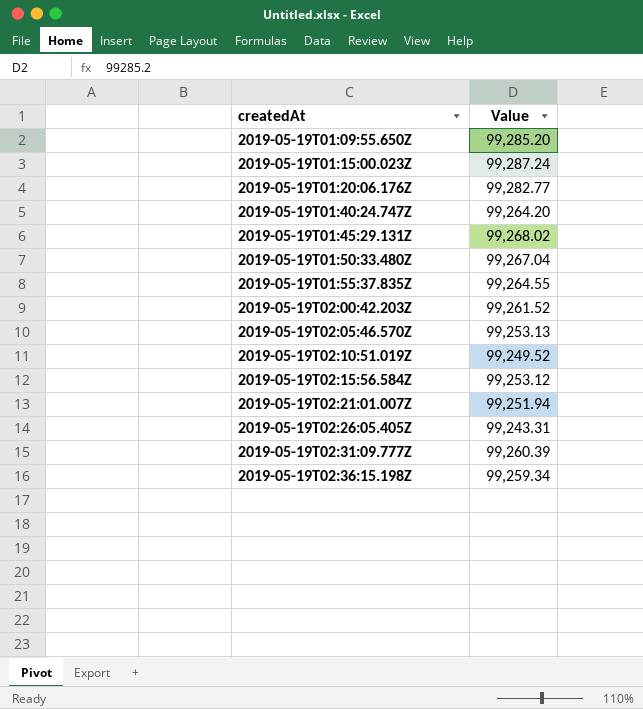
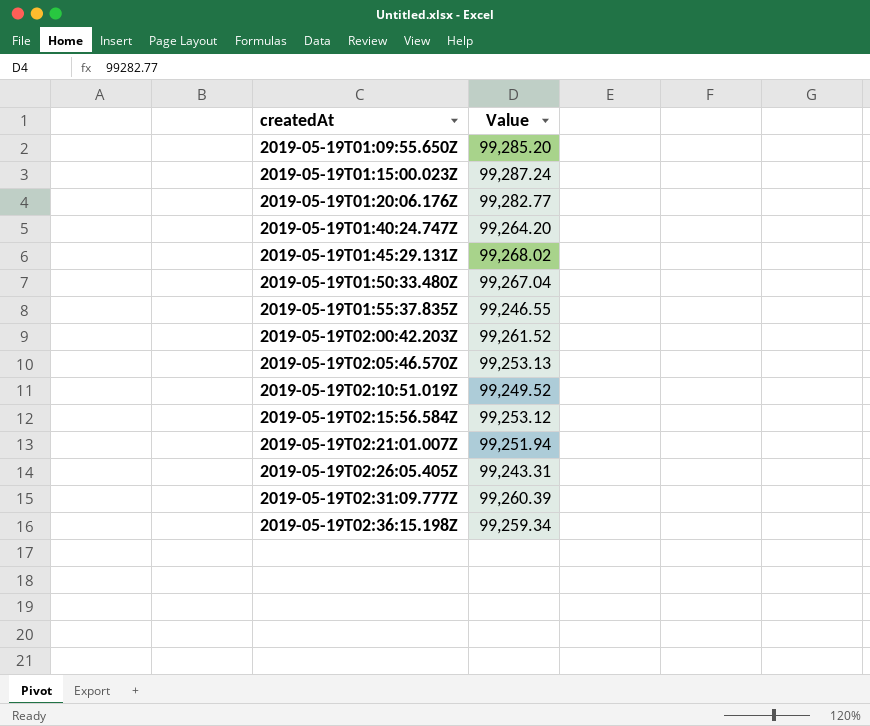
2019-05-19T01:55:37.835Z | Value: 99,264.55 -> 99,246.55

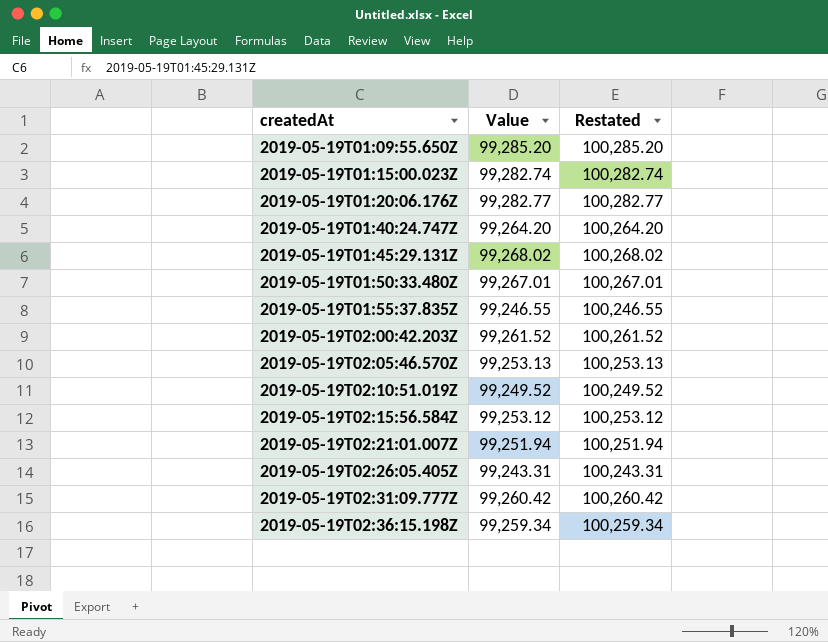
column Restated | formula: none -> [Value] + 1000
2019-05-19T01:15:00.023Z | Value: 99,287.24 -> 99,282.74
2019-05-19T01:50:33.480Z | Value: 99,267.04 -> 99,267.01
2019-05-19T02:31:09.777Z | Value: 99,260.39 -> 99,260.42

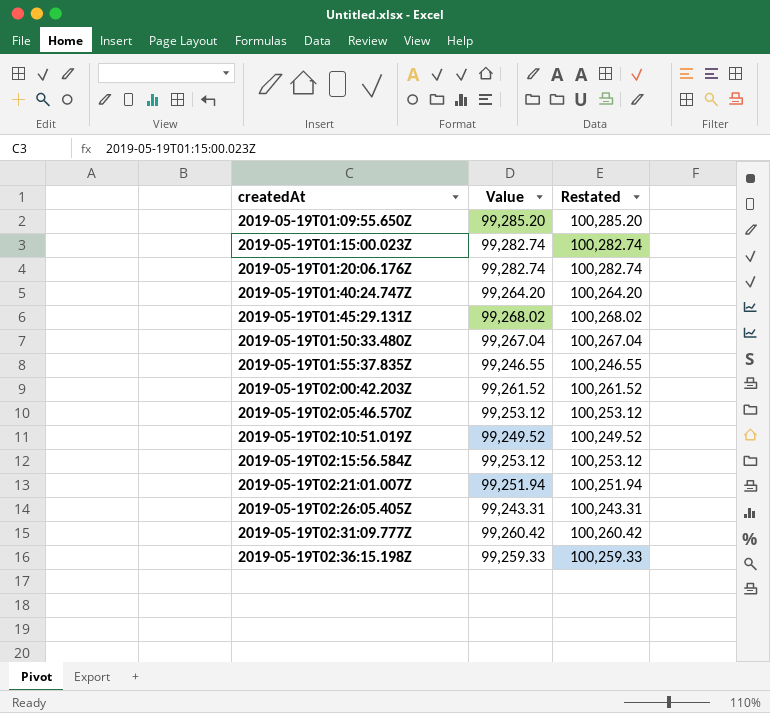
2019-05-19T01:20:06.176Z | Value: 99,282.77 -> 99,282.74
2019-05-19T01:20:06.176Z | Restated: 100,282.77 -> 100,282.74
2019-05-19T01:50:33.480Z | Value: 99,267.01 -> 99,267.04
2019-05-19T01:50:33.480Z | Restated: 100,267.01 -> 100,267.04
2019-05-19T02:05:46.570Z | Value: 99,253.13 -> 99,253.12
2019-05-19T02:05:46.570Z | Restated: 100,253.13 -> 100,253.12
2019-05-19T02:36:15.198Z | Value: 99,259.34 -> 99,259.33
2019-05-19T02:36:15.198Z | Restated: 100,259.34 -> 100,259.33

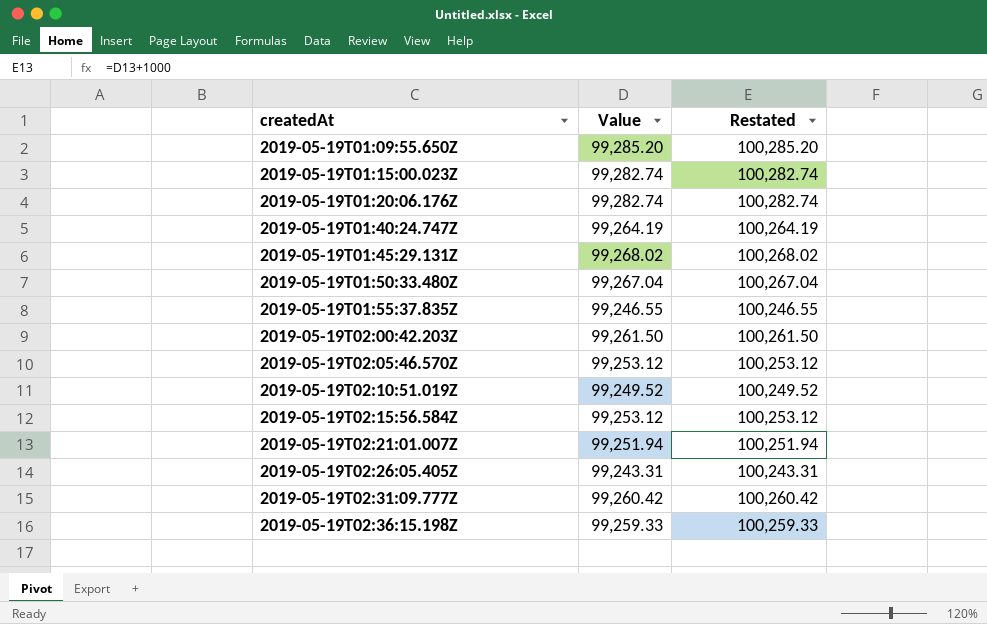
2019-05-19T01:40:24.747Z | Value: 99,264.20 -> 99,264.19
2019-05-19T01:40:24.747Z | Restated: 100,264.20 -> 100,264.19
2019-05-19T02:00:42.203Z | Value: 99,261.52 -> 99,261.50
2019-05-19T02:00:42.203Z | Restated: 100,261.52 -> 100,261.50

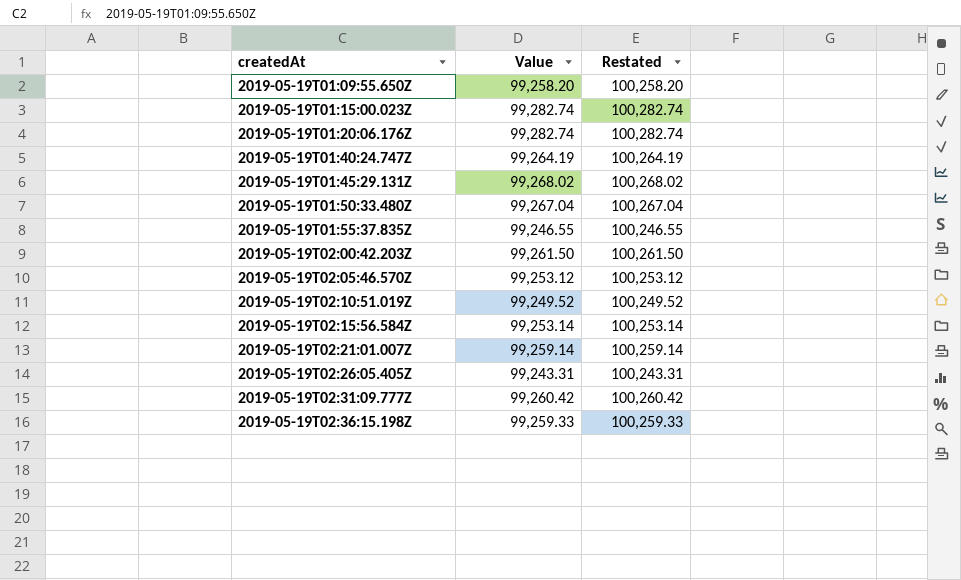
2019-05-19T01:09:55.650Z | Value: 99,285.20 -> 99,258.20
2019-05-19T01:09:55.650Z | Restated: 100,285.20 -> 100,258.20
2019-05-19T02:15:56.584Z | Value: 99,253.12 -> 99,253.14
2019-05-19T02:15:56.584Z | Restated: 100,253.12 -> 100,253.14
2019-05-19T02:21:01.007Z | Value: 99,251.94 -> 99,259.14
2019-05-19T02:21:01.007Z | Restated: 100,251.94 -> 100,259.14

